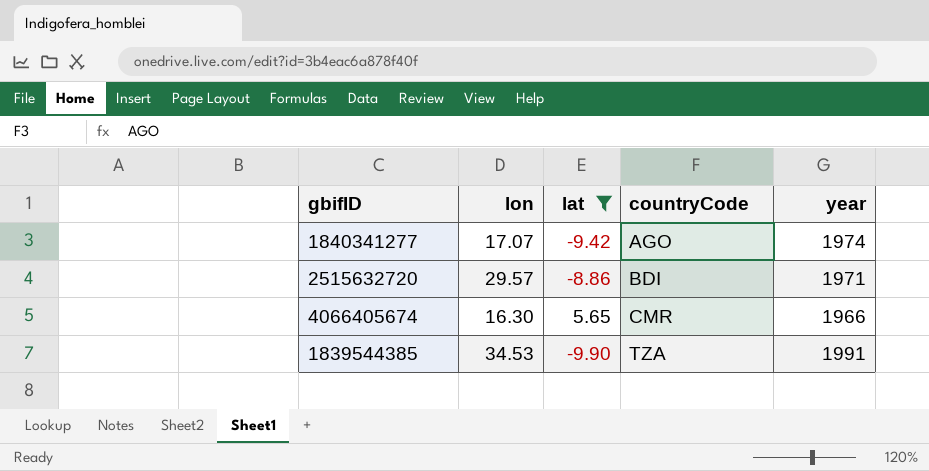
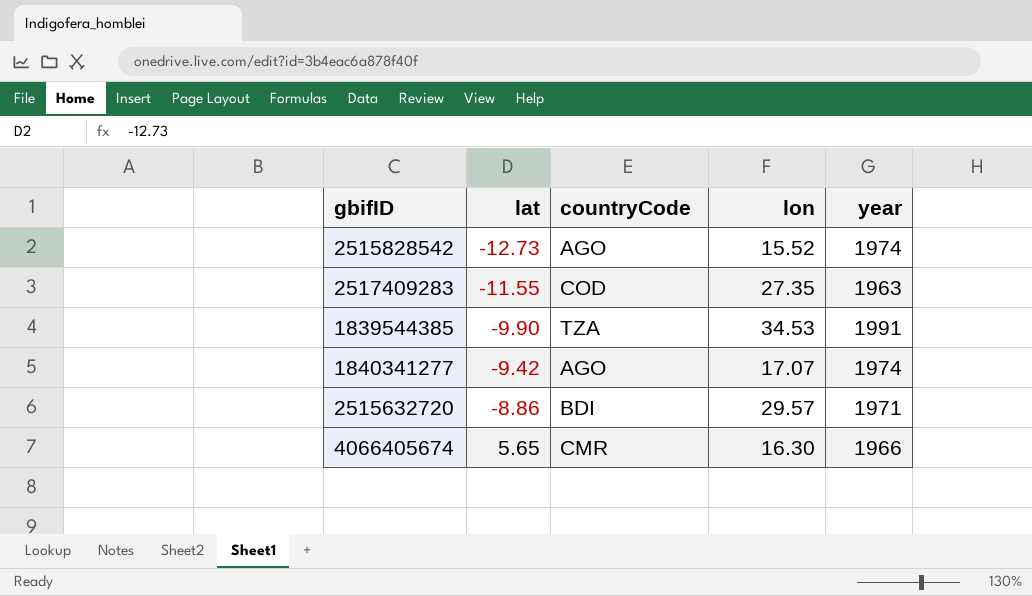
filter: lat >= -9.90 -> none
row order: countryCode ascending -> lat ascending
column lon | position: 2 -> 4

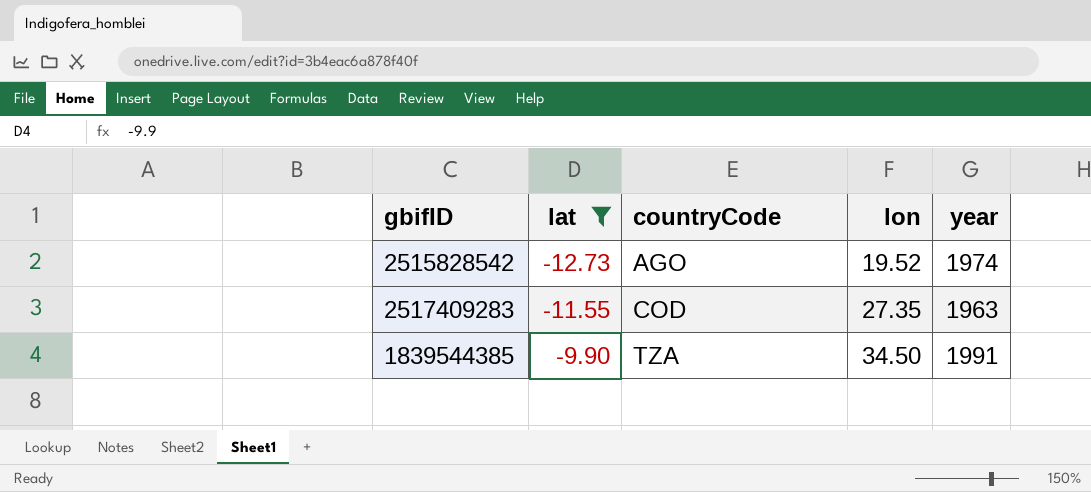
filter: none -> lat <= -9.90
2515828542 | lon: 15.52 -> 19.52
1839544385 | lon: 34.53 -> 34.50

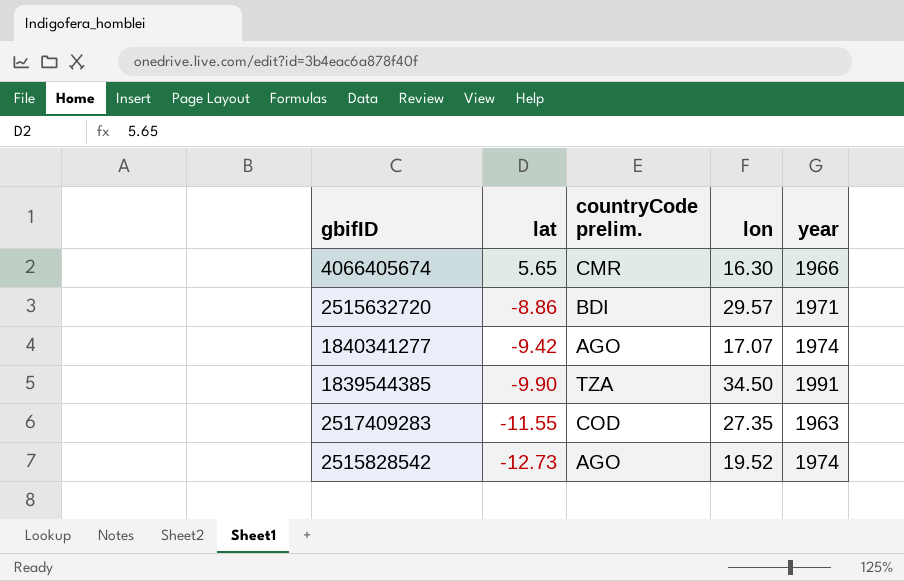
filter: lat <= -9.90 -> none
row order: lat ascending -> lat descending
column name: countryCode -> countryCode prelim.

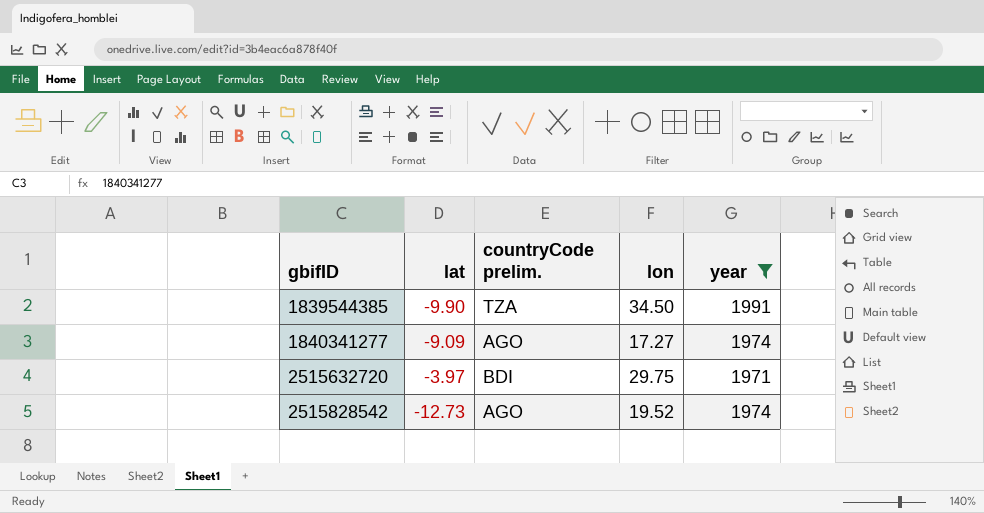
filter: none -> year >= 1971
row order: lat descending -> gbifID ascending
1840341277 | lat: -9.42 -> -9.09
1840341277 | lon: 17.07 -> 17.27
2515632720 | lat: -8.86 -> -3.97
2515632720 | lon: 29.57 -> 29.75

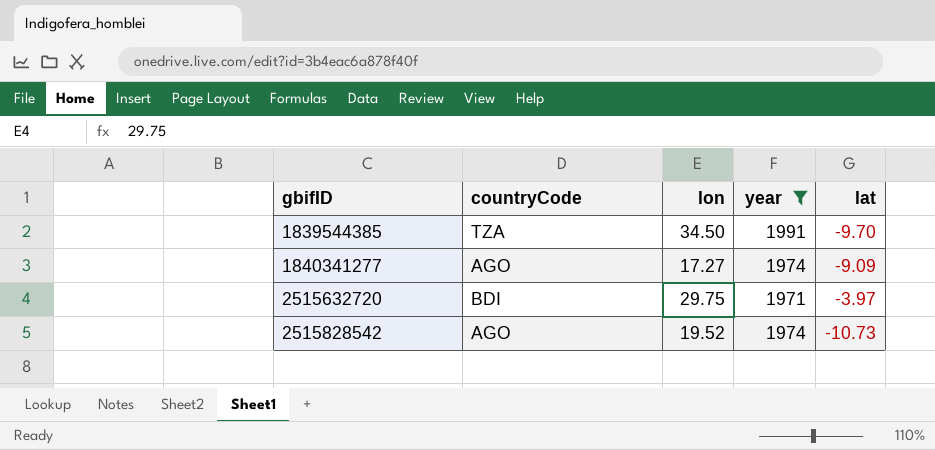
column name: countryCode prelim. -> countryCode
column lat | position: 2 -> 5
1839544385 | lat: -9.90 -> -9.70
2515828542 | lat: -12.73 -> -10.73

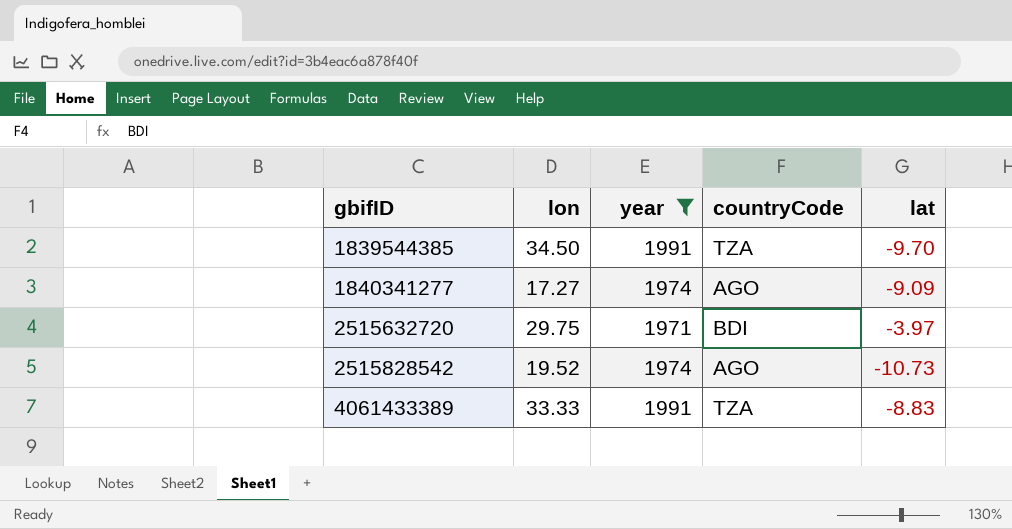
column countryCode | position: 2 -> 4
row 4061433389: none -> 33.33 | 1991 | TZA | -8.83

